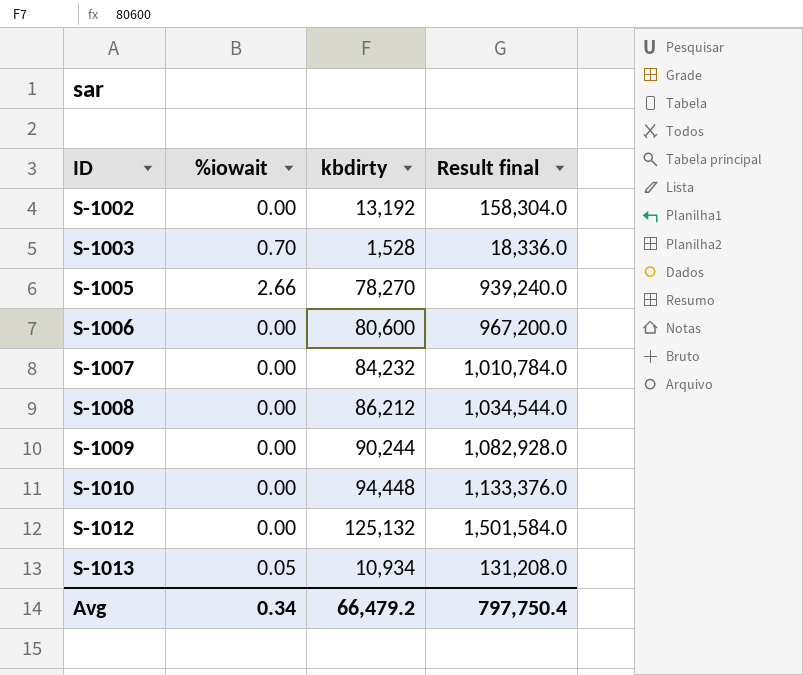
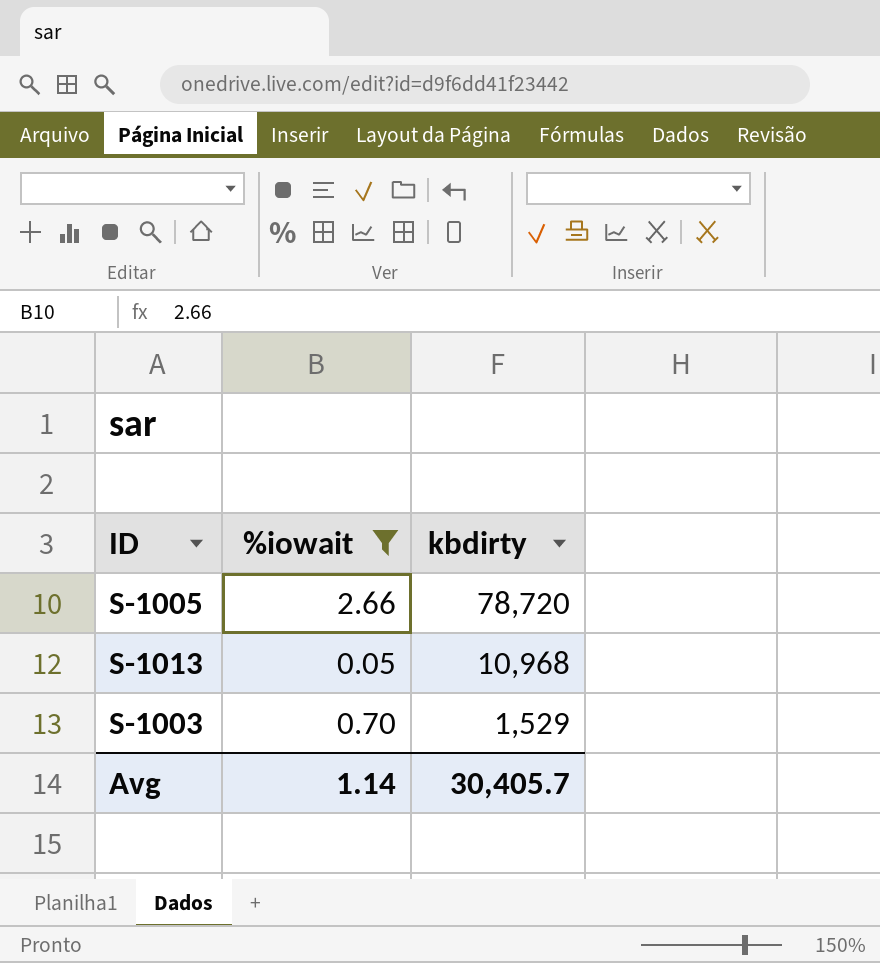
filter: none -> %iowait != 0.00
row order: ID ascending -> kbdirty descending
column Result final | formula: [kbdirty] * 12 -> none
S-1005 | kbdirty: 78,270 -> 78,720
S-1013 | kbdirty: 10,934 -> 10,968
S-1003 | kbdirty: 1,528 -> 1,529
Avg | %iowait: 0.34 -> 1.14
Avg | kbdirty: 66,479.2 -> 30,405.7

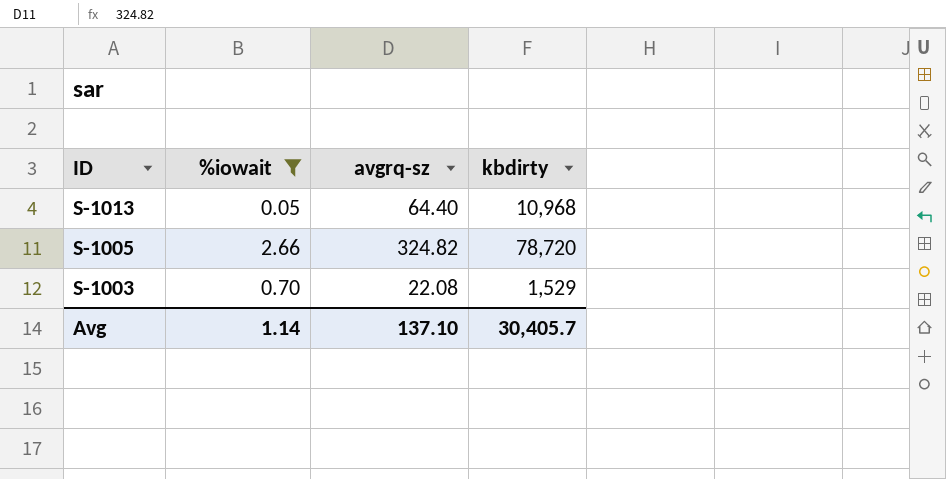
row order: kbdirty descending -> ID descending
column avgrq-sz | position: none -> 3

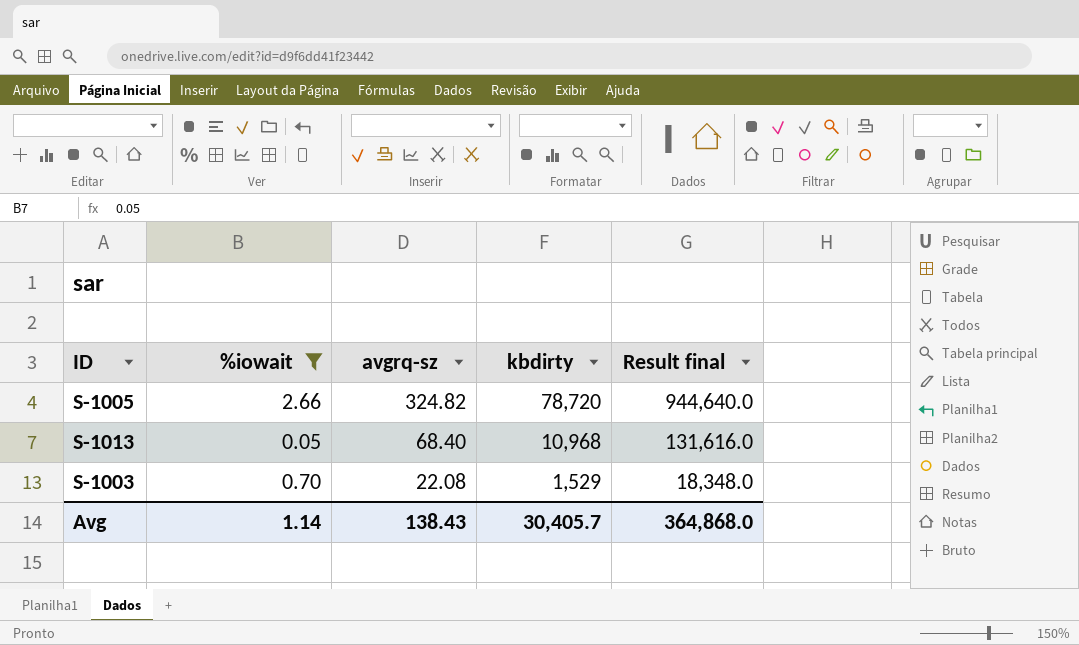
row order: ID descending -> avgrq-sz descending
column Result final | formula: none -> [kbdirty] * 12
S-1013 | avgrq-sz: 64.40 -> 68.40
Avg | avgrq-sz: 137.10 -> 138.43

